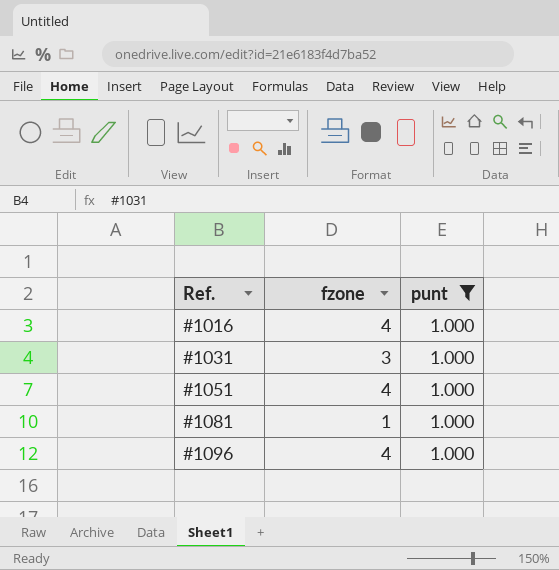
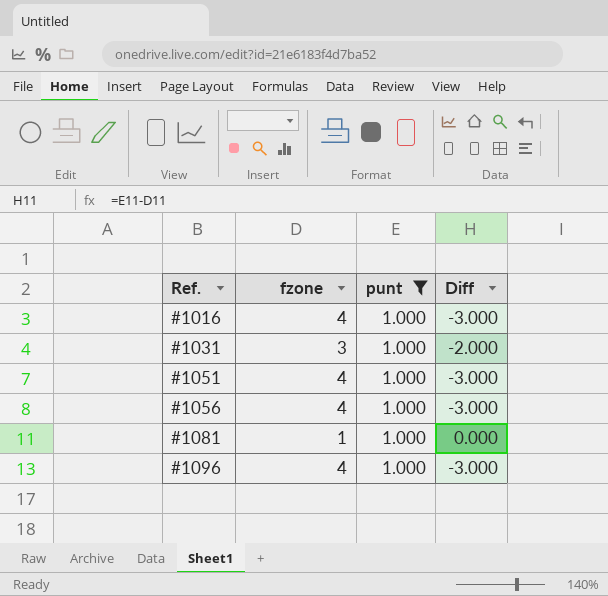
column Diff | formula: none -> [punt] - [fzone]
row #1056: none -> 4 | 1.000 | -3.000

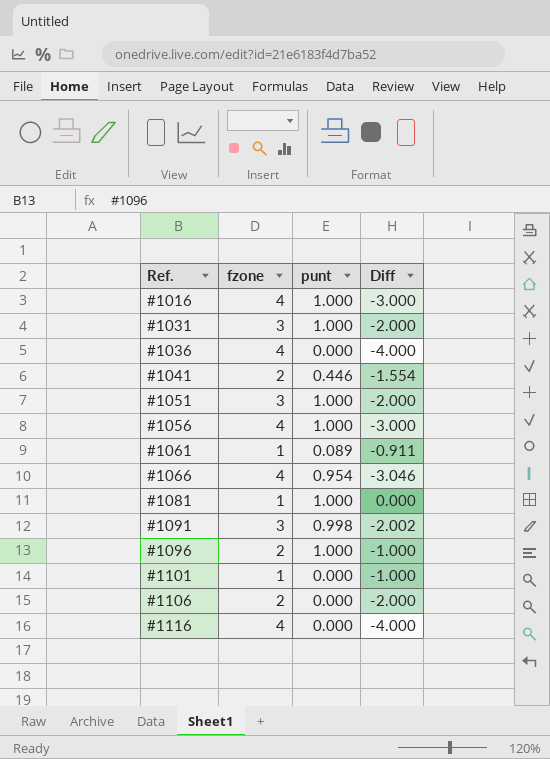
filter: punt = 1.000 -> none
#1051 | fzone: 4 -> 3
#1051 | Diff: -3.000 -> -2.000
#1096 | fzone: 4 -> 2
#1096 | Diff: -3.000 -> -1.000

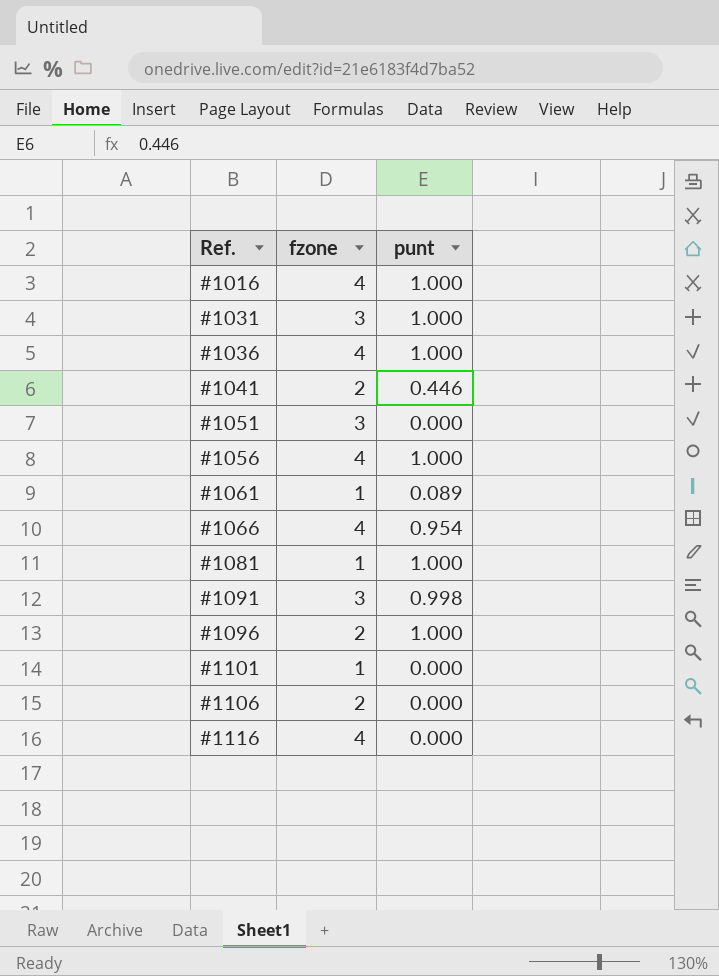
column Diff | formula: [punt] - [fzone] -> none
#1036 | punt: 0.000 -> 1.000
#1051 | punt: 1.000 -> 0.000

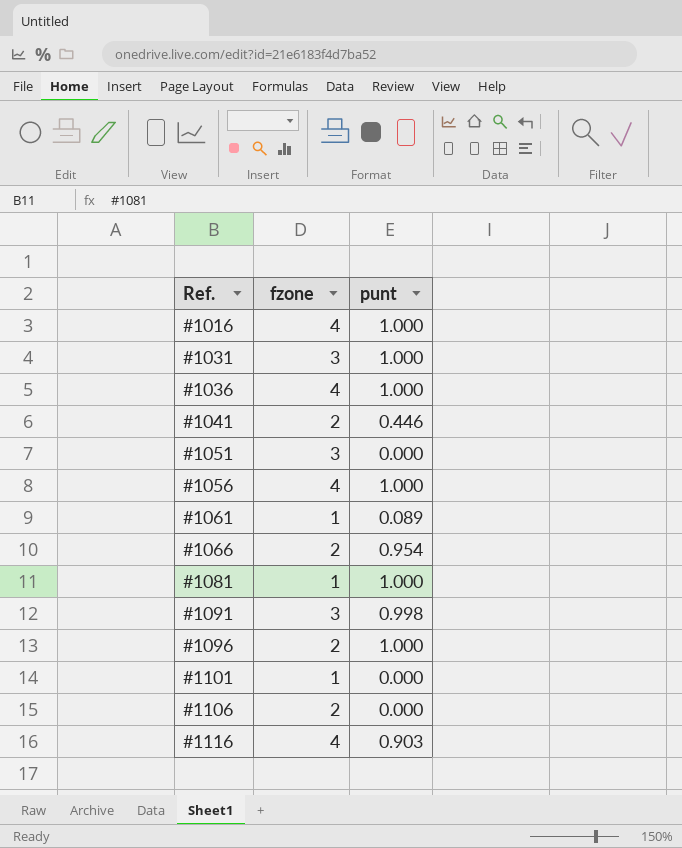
#1066 | fzone: 4 -> 2
#1116 | punt: 0.000 -> 0.903

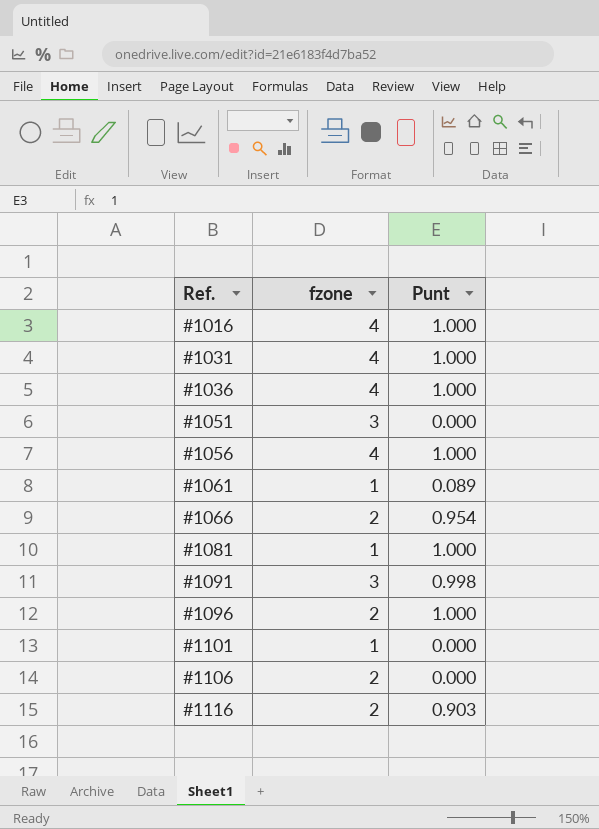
column name: punt -> Punt
row #1041: 2 | 0.446 -> none
#1031 | fzone: 3 -> 4
#1116 | fzone: 4 -> 2

